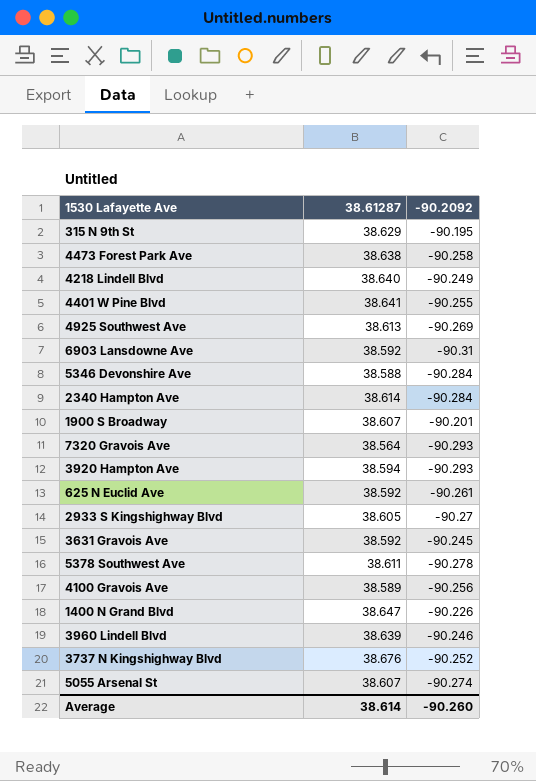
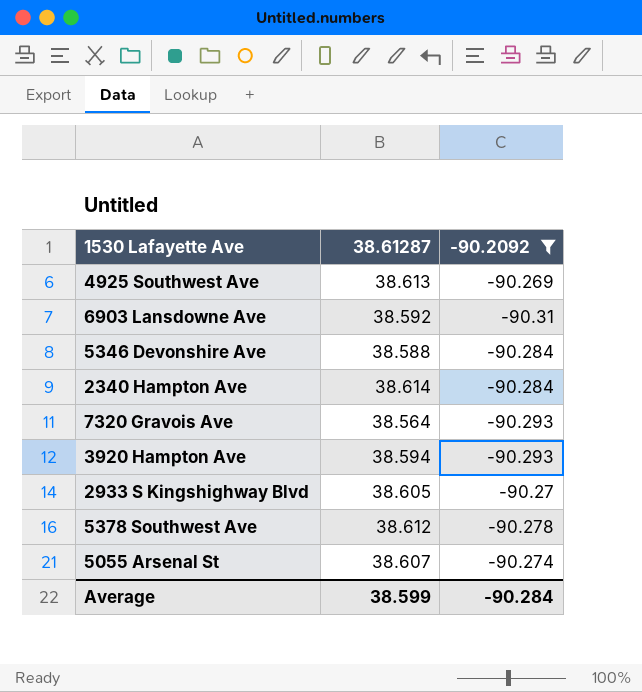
filter: none -> -90.2092 <= -90.269
5378 Southwest Ave | 38.61287: 38.611 -> 38.612
Average | 38.61287: 38.614 -> 38.599
Average | -90.2092: -90.260 -> -90.284

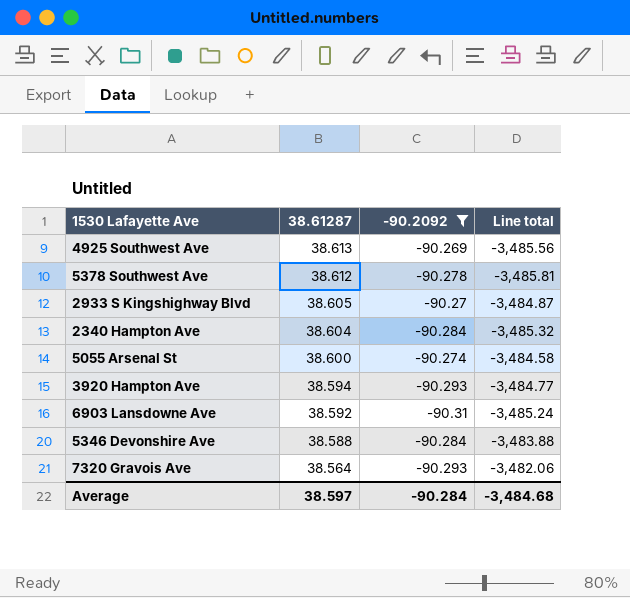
row order: none -> 38.61287 descending
column Line total | formula: none -> [38.61287] * [-90.2092]
2340 Hampton Ave | 38.61287: 38.614 -> 38.604
5055 Arsenal St | 38.61287: 38.607 -> 38.600
Average | 38.61287: 38.599 -> 38.597

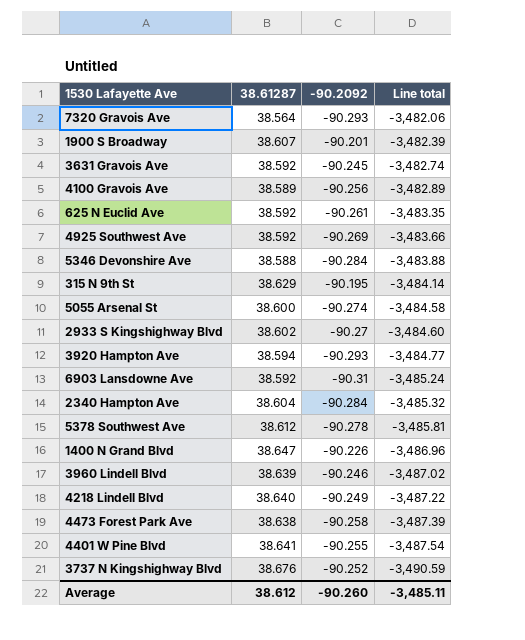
filter: -90.2092 <= -90.269 -> none
row order: 38.61287 descending -> Line total descending
4925 Southwest Ave | 38.61287: 38.613 -> 38.592
4925 Southwest Ave | Line total: -3,485.56 -> -3,483.66
2933 S Kingshighway Blvd | 38.61287: 38.605 -> 38.602
2933 S Kingshighway Blvd | Line total: -3,484.87 -> -3,484.60
Average | 38.61287: 38.597 -> 38.612
Average | -90.2092: -90.284 -> -90.260
Average | Line total: -3,484.68 -> -3,485.11

